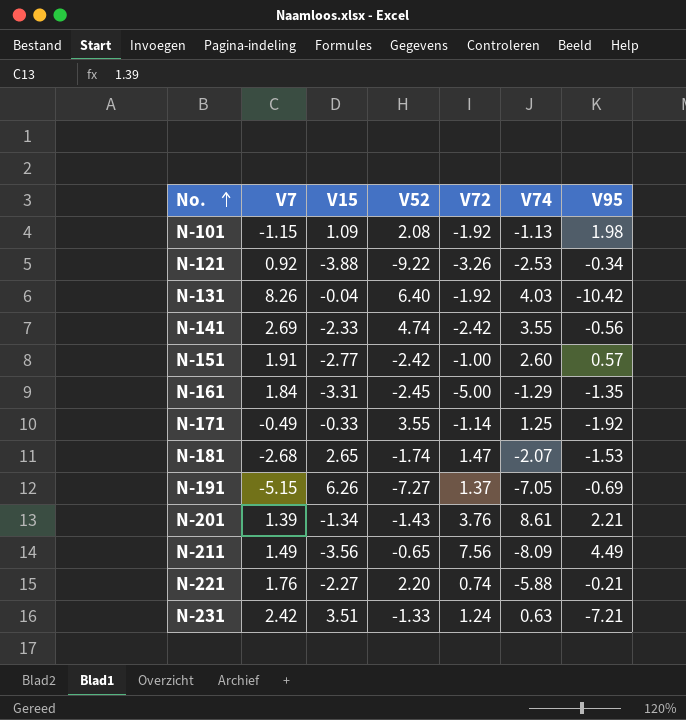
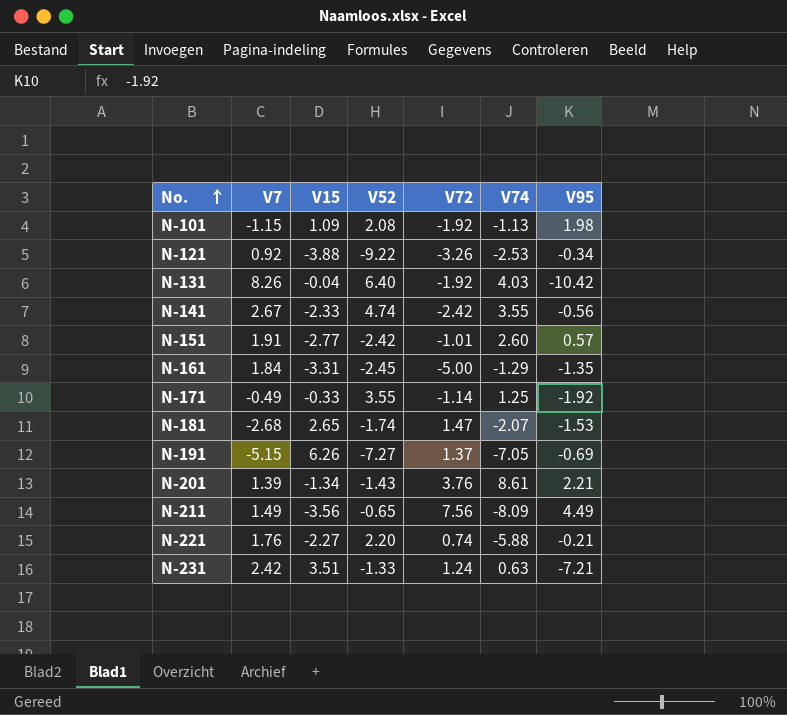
N-141 | V7: 2.69 -> 2.67
N-151 | V72: -1.00 -> -1.01

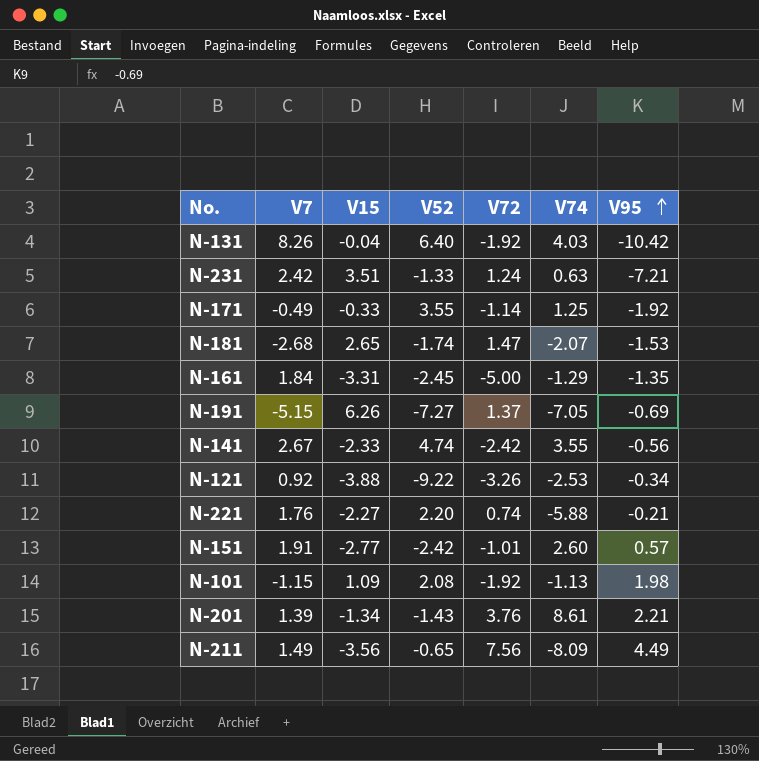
row order: No. ascending -> V95 ascending

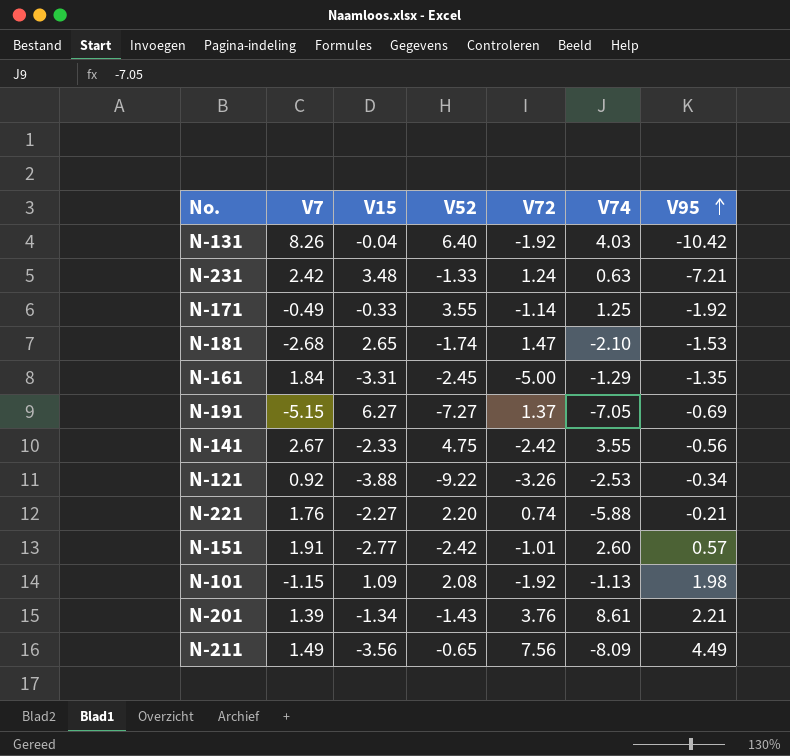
N-231 | V15: 3.51 -> 3.48
N-181 | V74: -2.07 -> -2.10
N-191 | V15: 6.26 -> 6.27
N-141 | V52: 4.74 -> 4.75

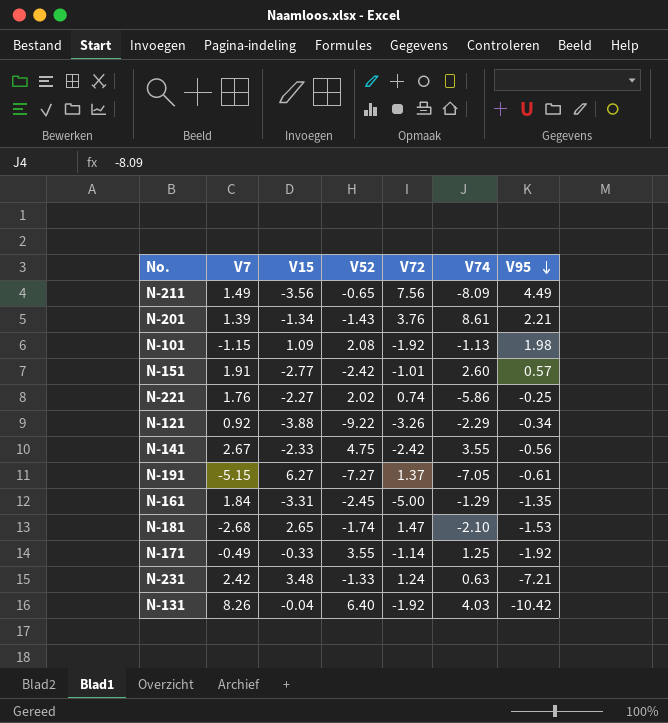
row order: V95 ascending -> V95 descending
N-221 | V52: 2.20 -> 2.02
N-221 | V74: -5.88 -> -5.86
N-221 | V95: -0.21 -> -0.25
N-121 | V74: -2.53 -> -2.29
N-191 | V95: -0.69 -> -0.61

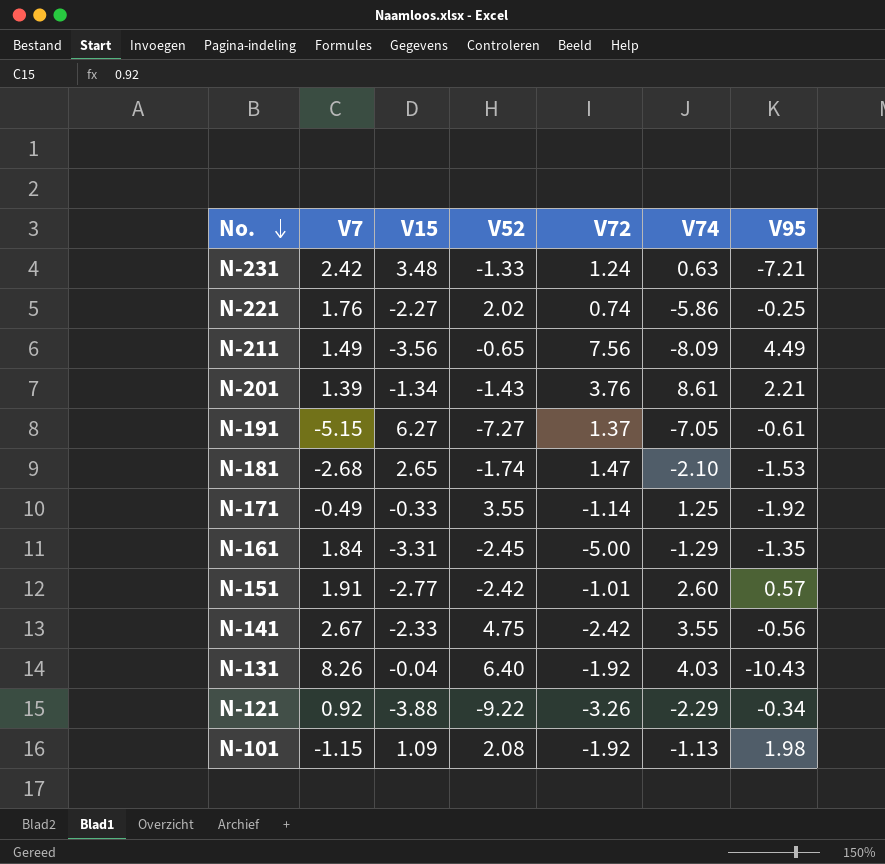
row order: V95 descending -> No. descending
N-131 | V95: -10.42 -> -10.43

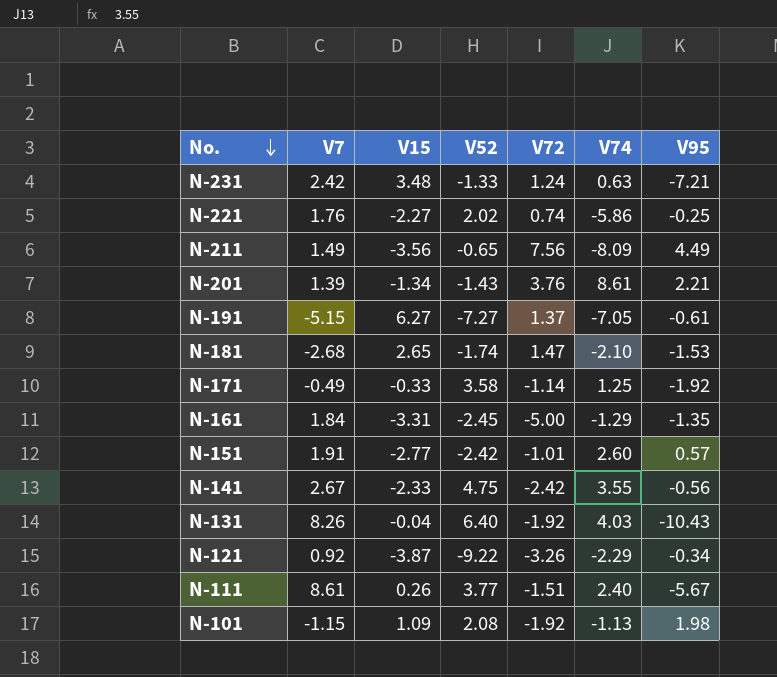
N-171 | V52: 3.55 -> 3.58
N-121 | V15: -3.88 -> -3.87
row N-111: none -> 8.61 | 0.26 | 3.77 | -1.51 | 2.40 | -5.67

